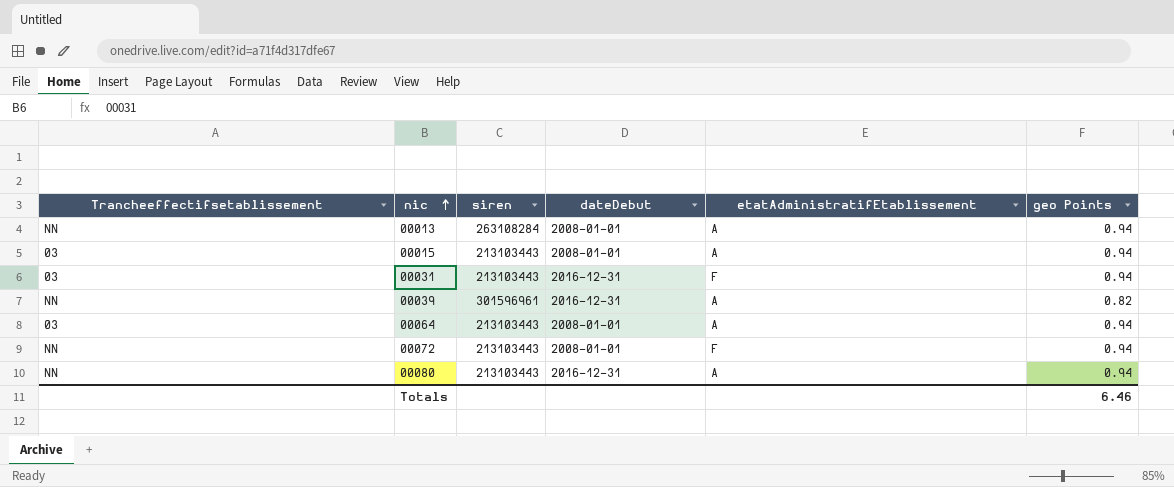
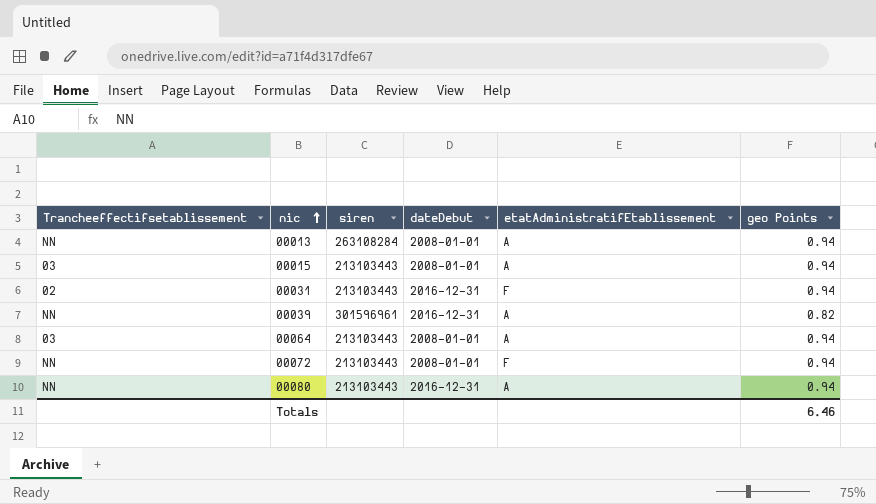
00031 | Trancheeffectifsetablissement: 03 -> 02

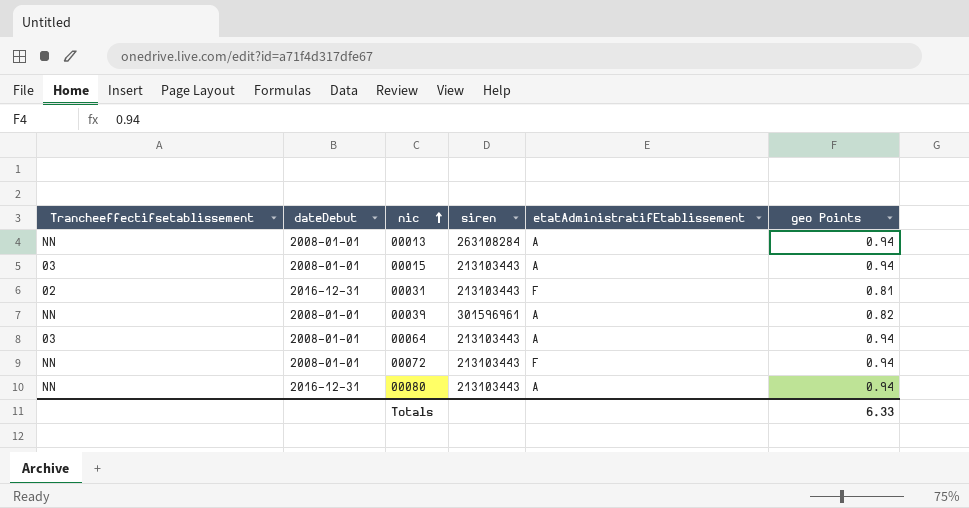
column dateDebut | position: 4 -> 2
00031 | geo Points: 0.94 -> 0.81
00039 | dateDebut: 2016-12-31 -> 2008-01-01
Totals | geo Points: 6.46 -> 6.33

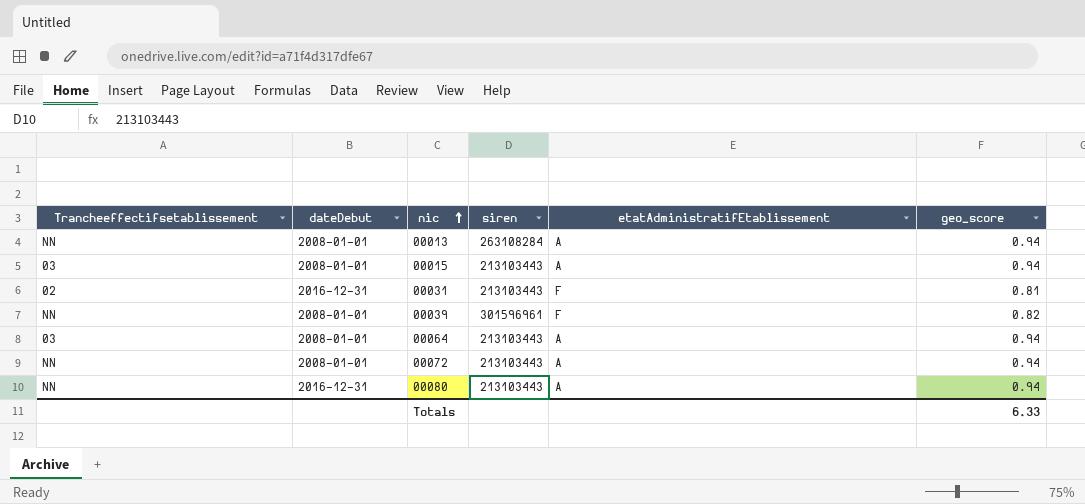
column name: geo Points -> geo_score
00039 | etatAdministratifEtablissement: A -> F
00072 | etatAdministratifEtablissement: F -> A

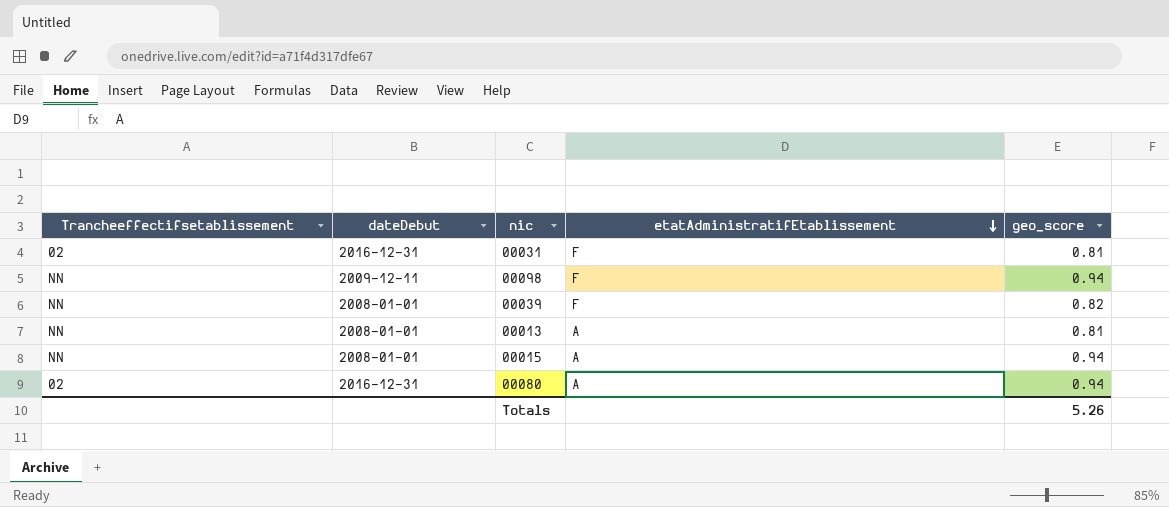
row order: nic ascending -> etatAdministratifEtablissement descending
column siren | position: 4 -> none
row 00064: 03 | 2008-01-01 | 213103443 | A | 0.94 -> none
row 00072: NN | 2008-01-01 | 213103443 | A | 0.94 -> none
row 00098: none -> NN | 2009-12-11 | F | 0.94
00013 | geo_score: 0.94 -> 0.81
00015 | Trancheeffectifsetablissement: 03 -> NN
00080 | Trancheeffectifsetablissement: NN -> 02
Totals | geo_score: 6.33 -> 5.26

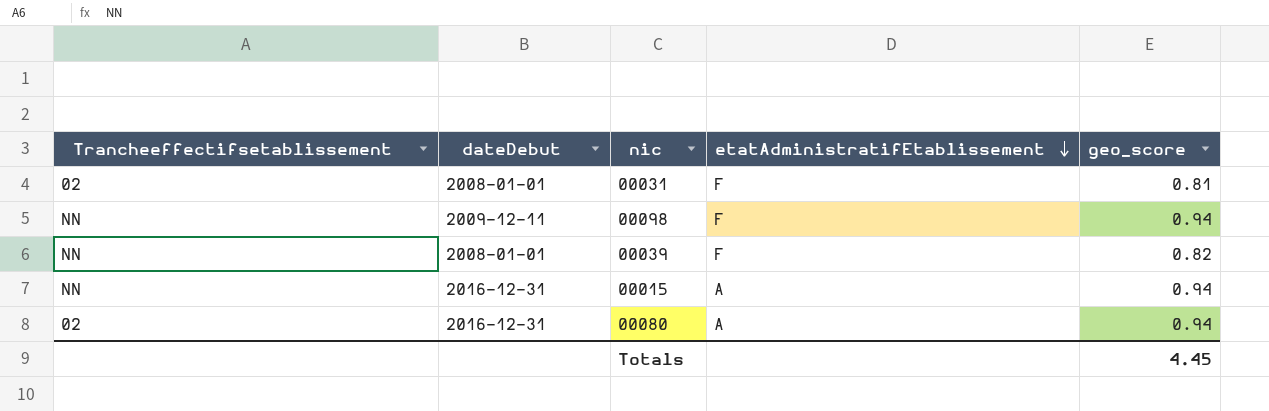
row 00013: NN | 2008-01-01 | A | 0.81 -> none
00031 | dateDebut: 2016-12-31 -> 2008-01-01
00015 | dateDebut: 2008-01-01 -> 2016-12-31
Totals | geo_score: 5.26 -> 4.45

